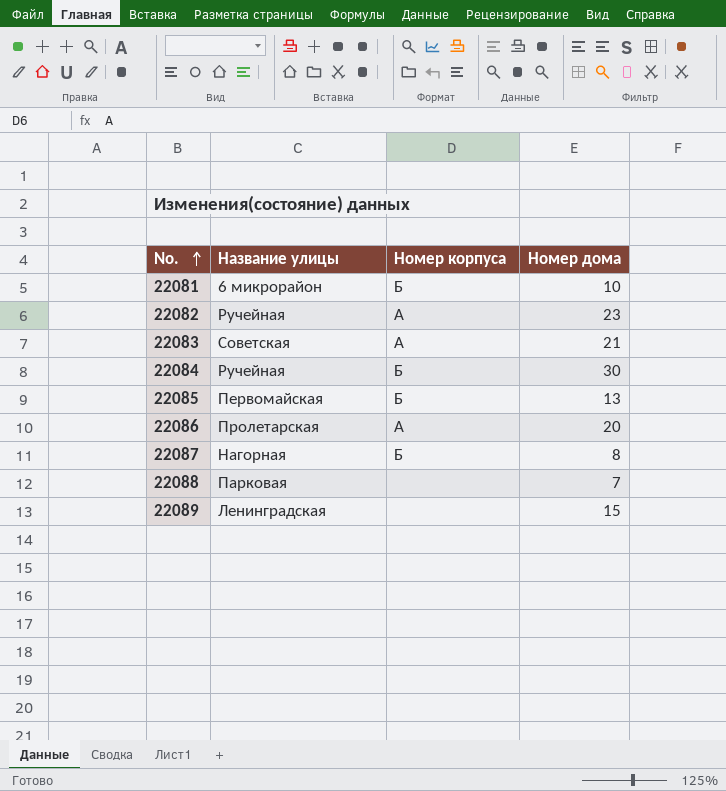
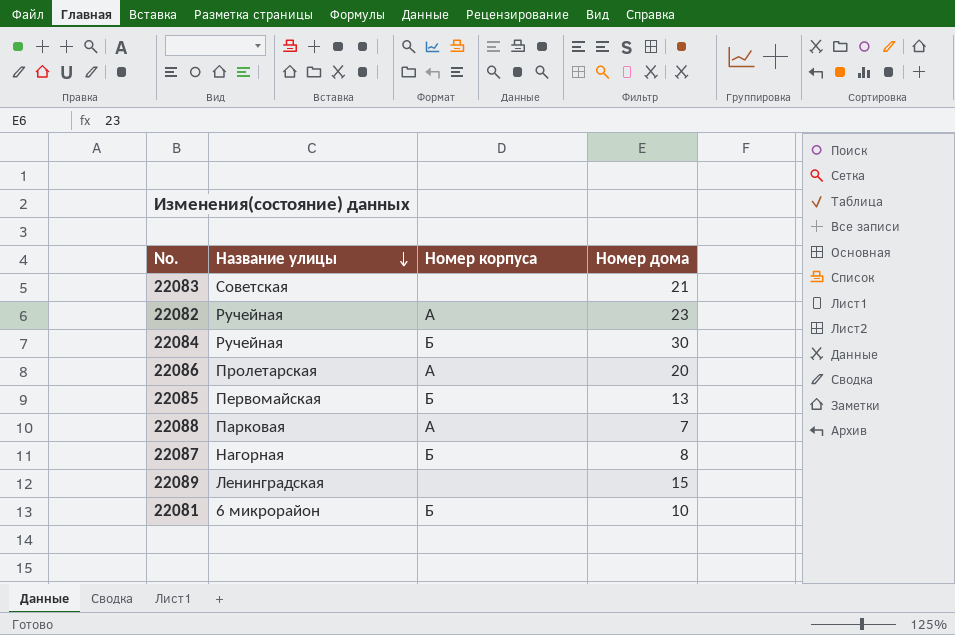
row order: No. ascending -> Название улицы descending
22083 | Номер корпуса: А -> none
22088 | Номер корпуса: none -> А

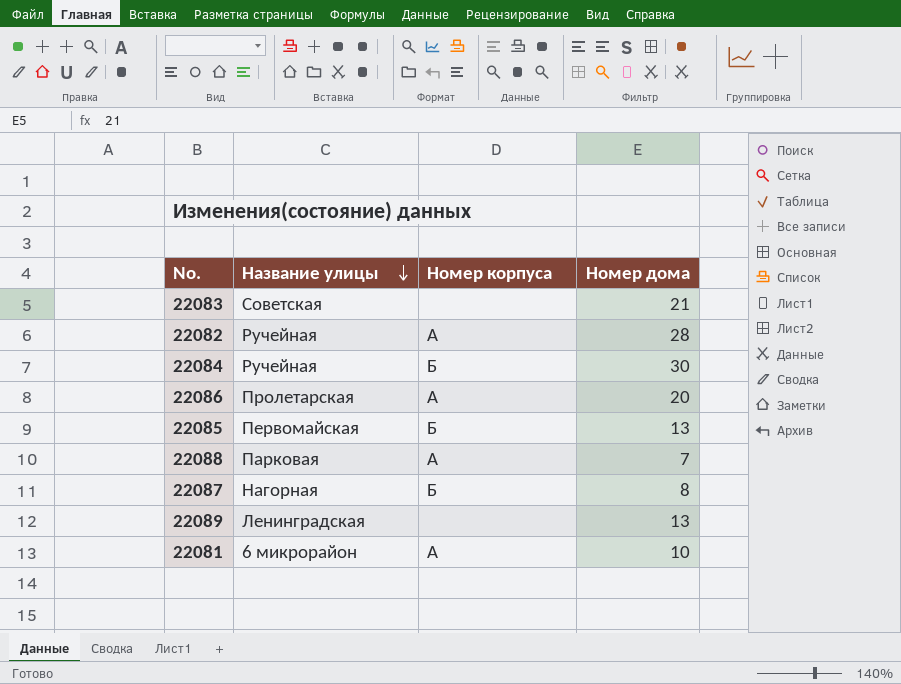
22082 | Номер дома: 23 -> 28
22089 | Номер дома: 15 -> 13
22081 | Номер корпуса: Б -> А

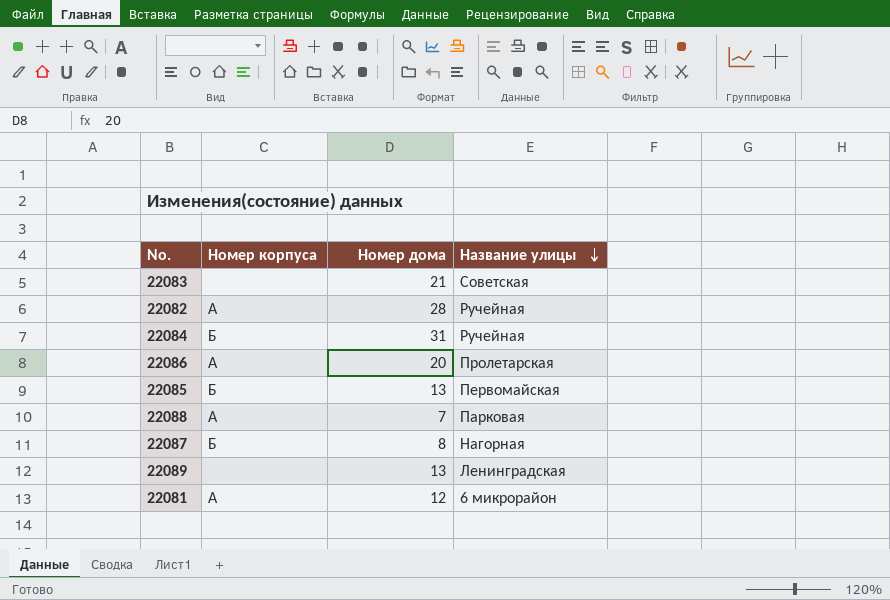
column Название улицы | position: 2 -> 4
22084 | Номер дома: 30 -> 31
22081 | Номер дома: 10 -> 12

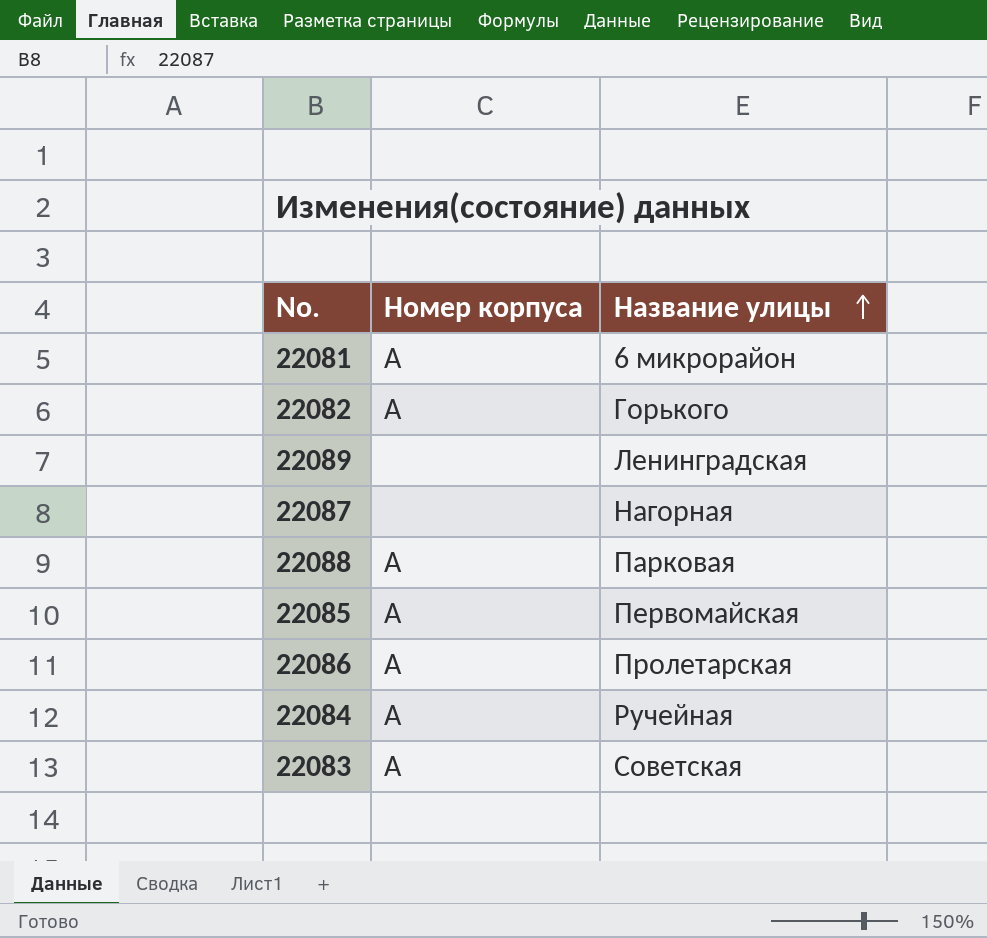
row order: Название улицы descending -> Название улицы ascending
column Номер дома | position: 3 -> none
22082 | Название улицы: Ручейная -> Горького
22087 | Номер корпуса: Б -> none
22085 | Номер корпуса: Б -> А
22084 | Номер корпуса: Б -> А
22083 | Номер корпуса: none -> А

